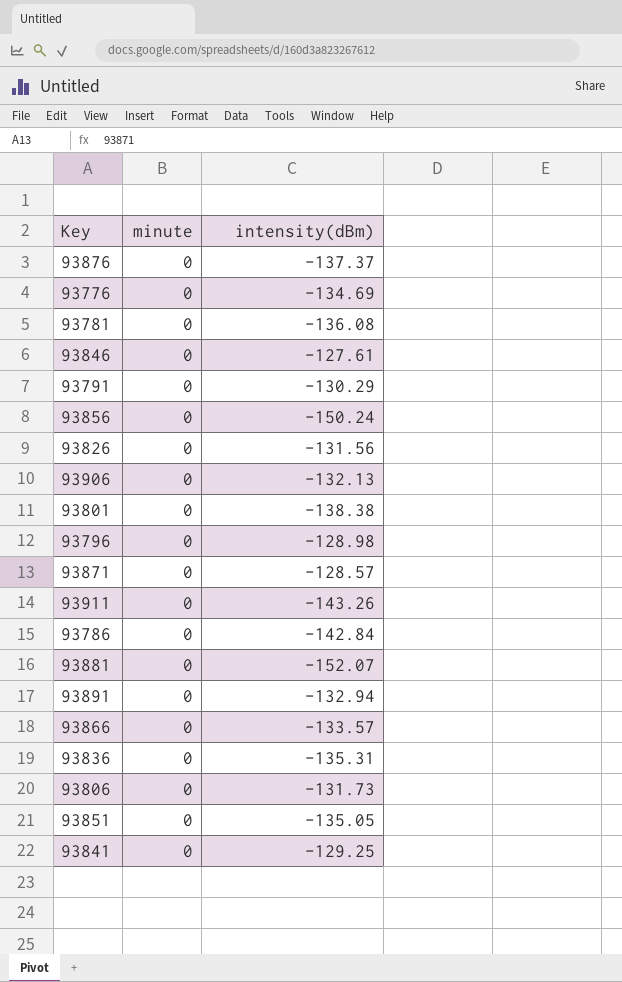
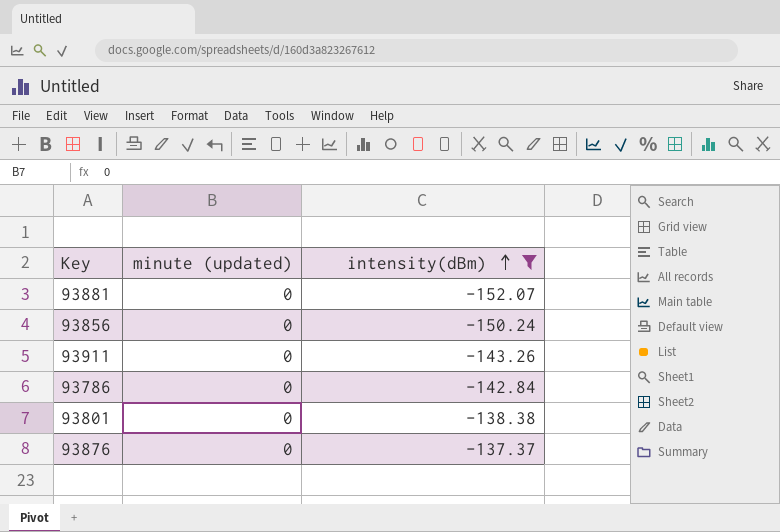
filter: none -> intensity(dBm) <= -137.37
row order: none -> intensity(dBm) ascending
column name: minute -> minute (updated)

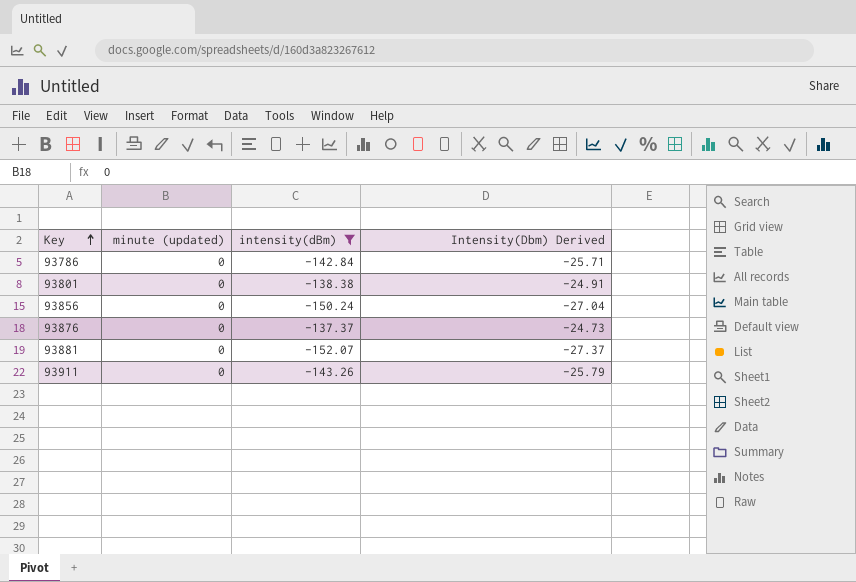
row order: intensity(dBm) ascending -> Key ascending
column Intensity(Dbm) Derived | formula: none -> [intensity(dBm)] * 0.18

